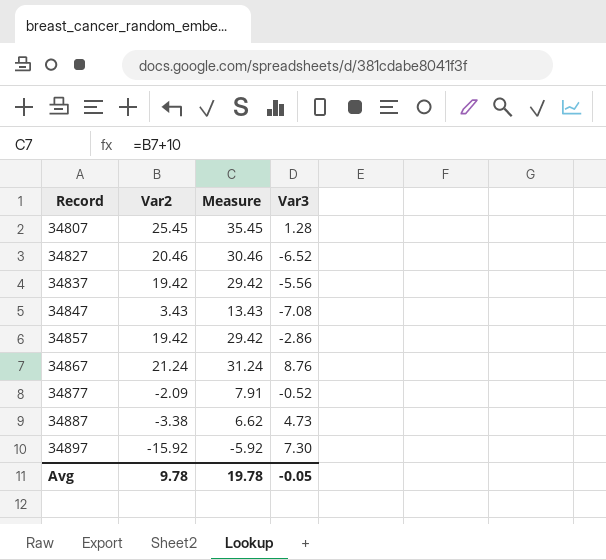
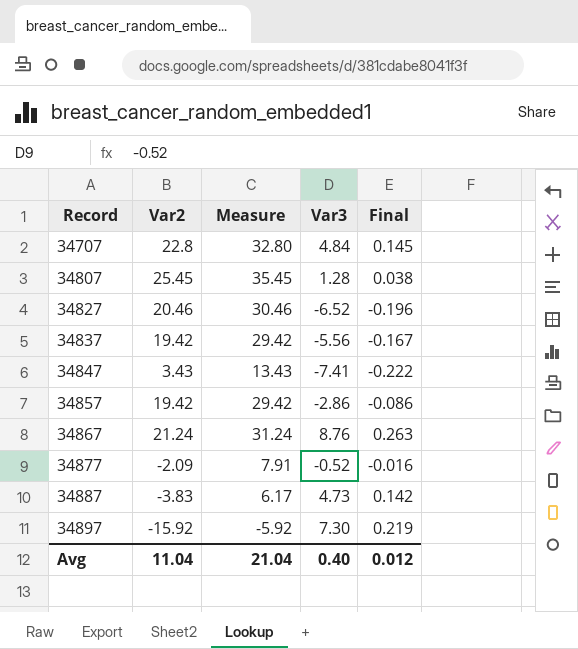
column Final | formula: none -> [Var3] * 0.03
row 34707: none -> 22.8 | 32.80 | 4.84 | 0.145
34847 | Var3: -7.08 -> -7.41
34887 | Var2: -3.38 -> -3.83
34887 | Measure: 6.62 -> 6.17
Avg | Var2: 9.78 -> 11.04
Avg | Measure: 19.78 -> 21.04
Avg | Var3: -0.05 -> 0.40

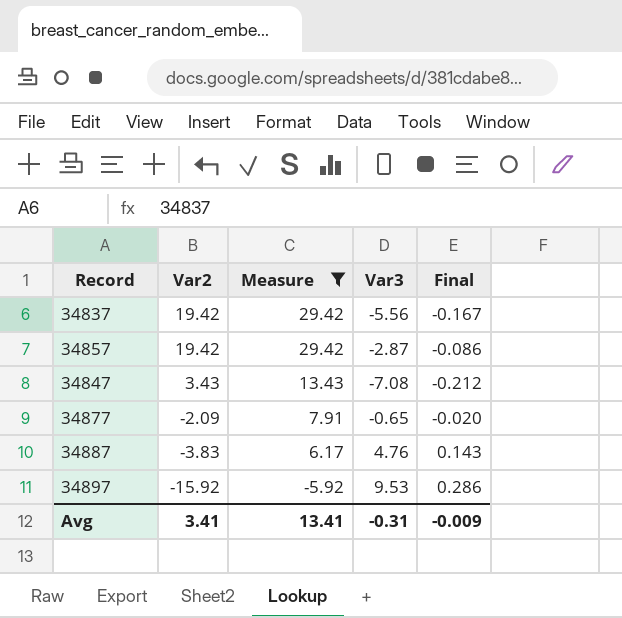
filter: none -> Measure <= 29.42
row order: Record ascending -> Var2 descending
34857 | Var3: -2.86 -> -2.87
34847 | Var3: -7.41 -> -7.08
34847 | Final: -0.222 -> -0.212
34877 | Var3: -0.52 -> -0.65
34877 | Final: -0.016 -> -0.020
34887 | Var3: 4.73 -> 4.76
34887 | Final: 0.142 -> 0.143
34897 | Var3: 7.30 -> 9.53
34897 | Final: 0.219 -> 0.286
Avg | Var2: 11.04 -> 3.41
Avg | Measure: 21.04 -> 13.41
Avg | Var3: 0.40 -> -0.31
Avg | Final: 0.012 -> -0.009

